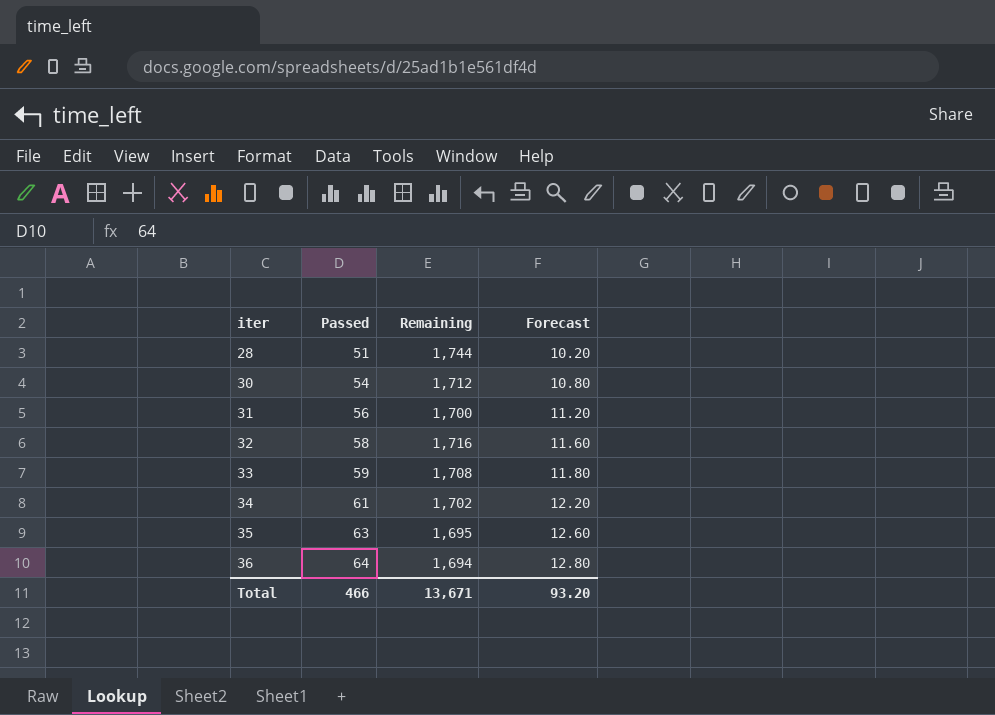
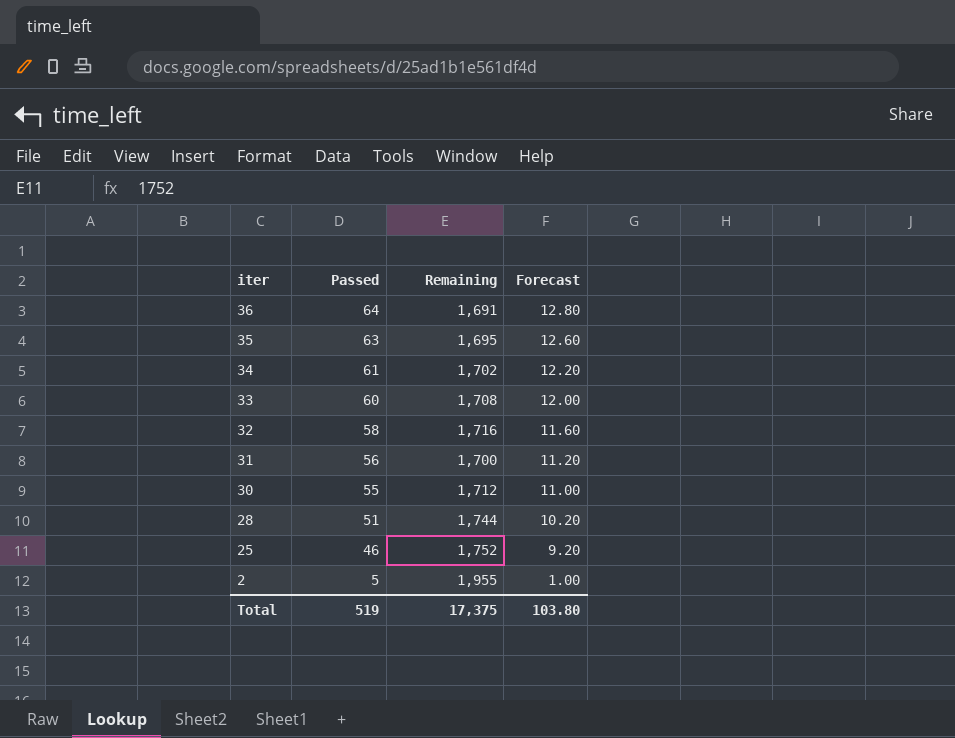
row order: iter ascending -> iter descending
36 | Remaining: 1,694 -> 1,691
33 | Passed: 59 -> 60
33 | Forecast: 11.80 -> 12.00
30 | Passed: 54 -> 55
30 | Forecast: 10.80 -> 11.00
row 25: none -> 46 | 1,752 | 9.20
row 2: none -> 5 | 1,955 | 1.00
Total | Passed: 466 -> 519
Total | Remaining: 13,671 -> 17,375
Total | Forecast: 93.20 -> 103.80

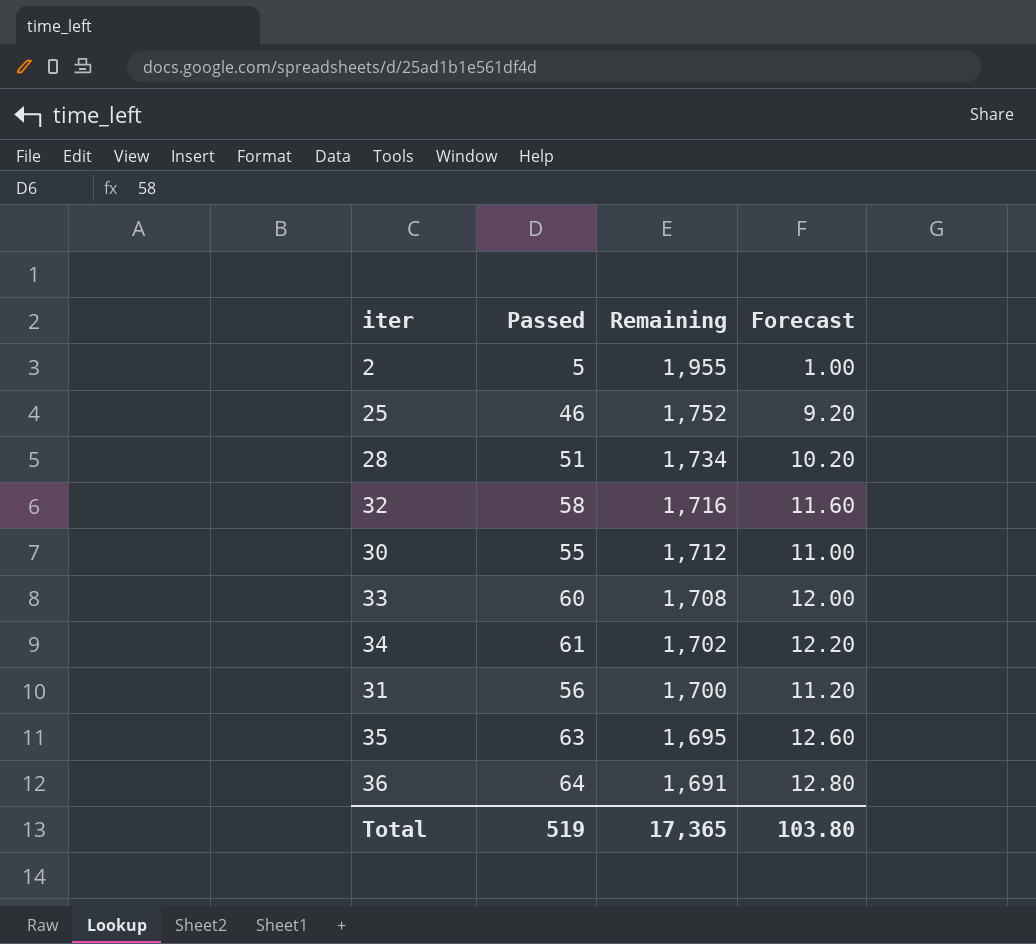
row order: iter descending -> Remaining descending
28 | Remaining: 1,744 -> 1,734
Total | Remaining: 17,375 -> 17,365

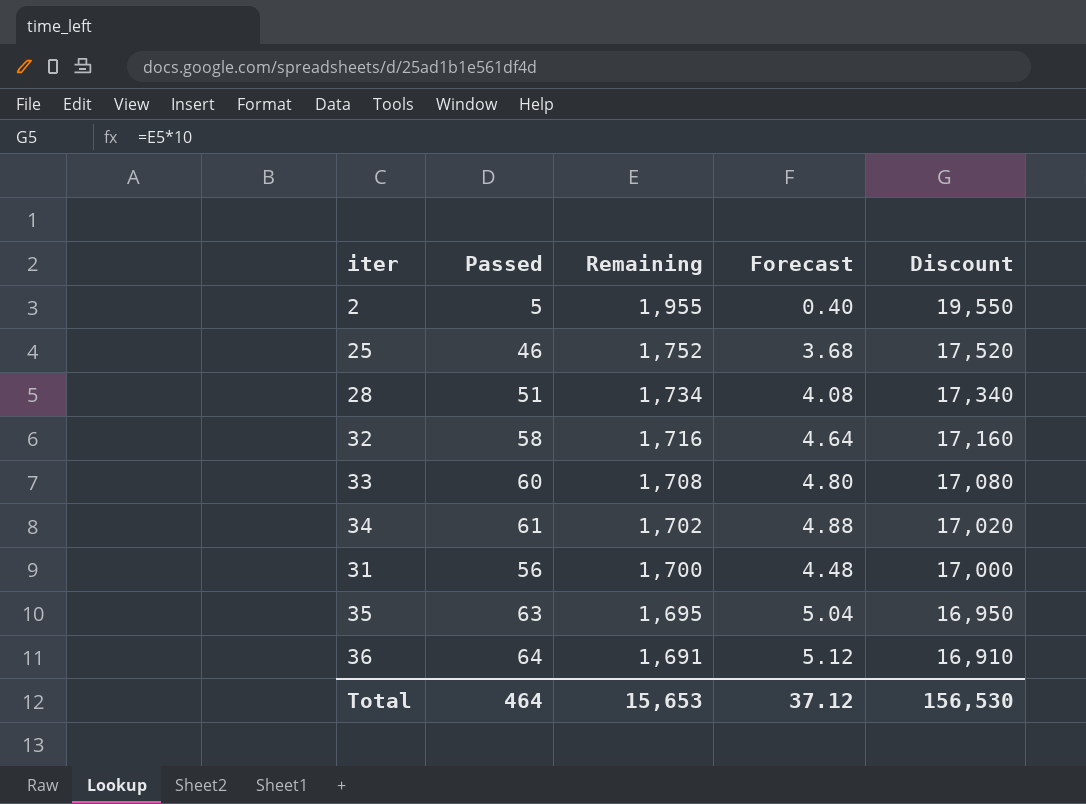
column Forecast | formula: [Passed] * 0.2 -> [Passed] * 0.08
column Discount | formula: none -> [Remaining] * 10
row 30: 55 | 1,712 | 11.00 -> none
Total | Passed: 519 -> 464
Total | Remaining: 17,365 -> 15,653
Total | Forecast: 103.80 -> 37.12

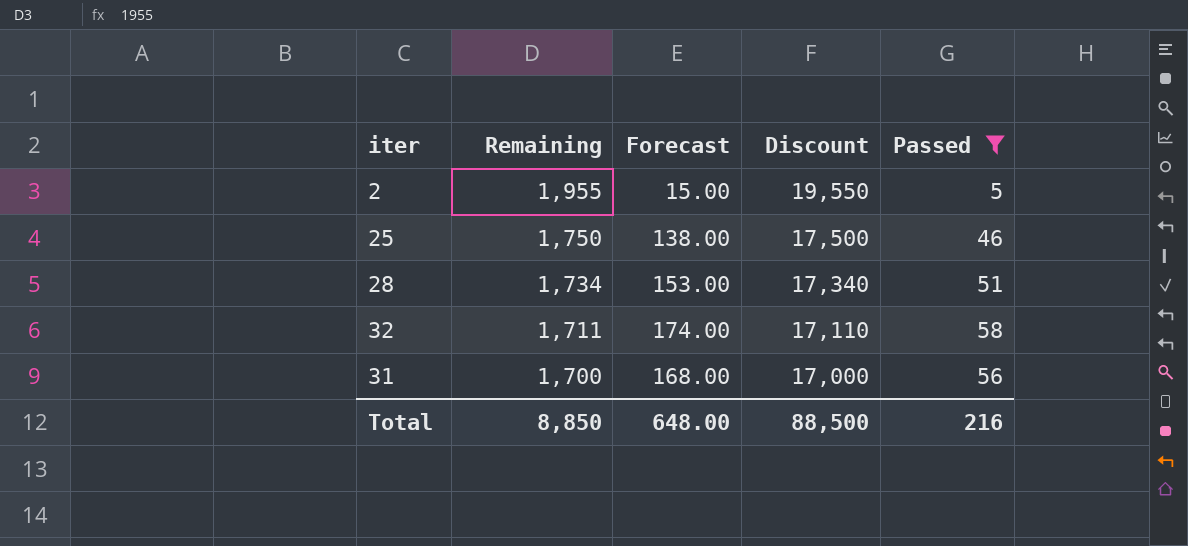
filter: none -> Passed <= 58
column Forecast | formula: [Passed] * 0.08 -> [Passed] * 3
column Passed | position: 2 -> 5
25 | Remaining: 1,752 -> 1,750
25 | Discount: 17,520 -> 17,500
32 | Remaining: 1,716 -> 1,711
32 | Discount: 17,160 -> 17,110
Total | Remaining: 15,653 -> 8,850
Total | Forecast: 37.12 -> 648.00
Total | Discount: 156,530 -> 88,500
Total | Passed: 464 -> 216

